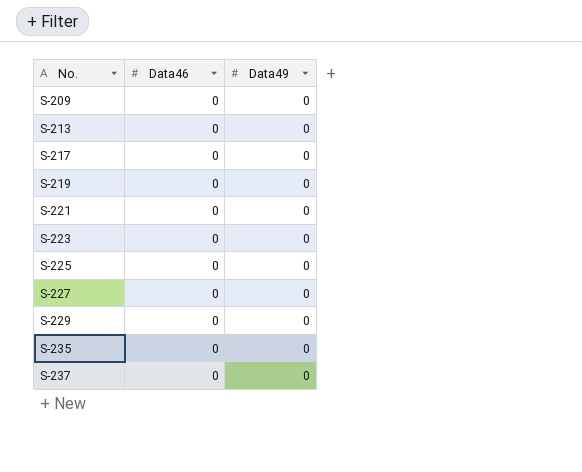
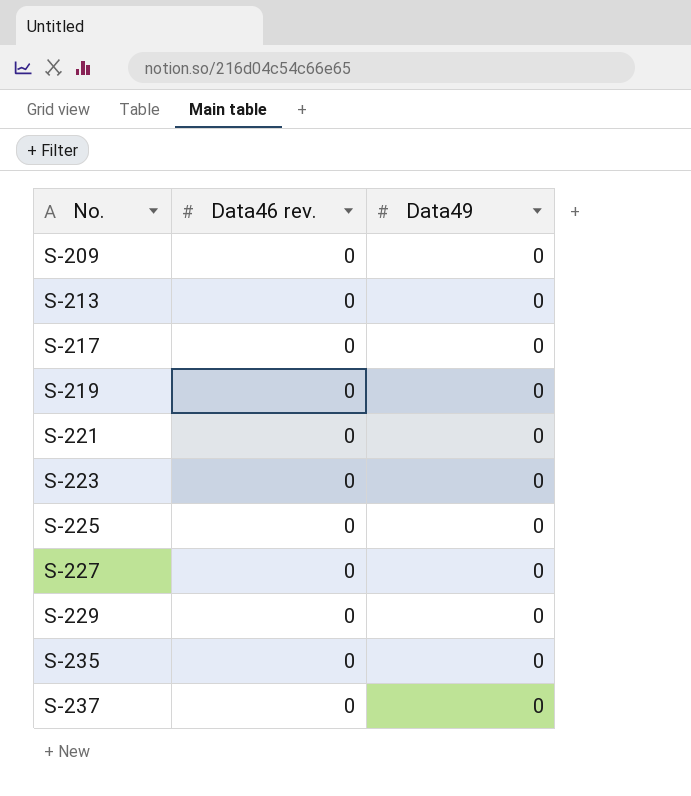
column name: Data46 -> Data46 rev.

